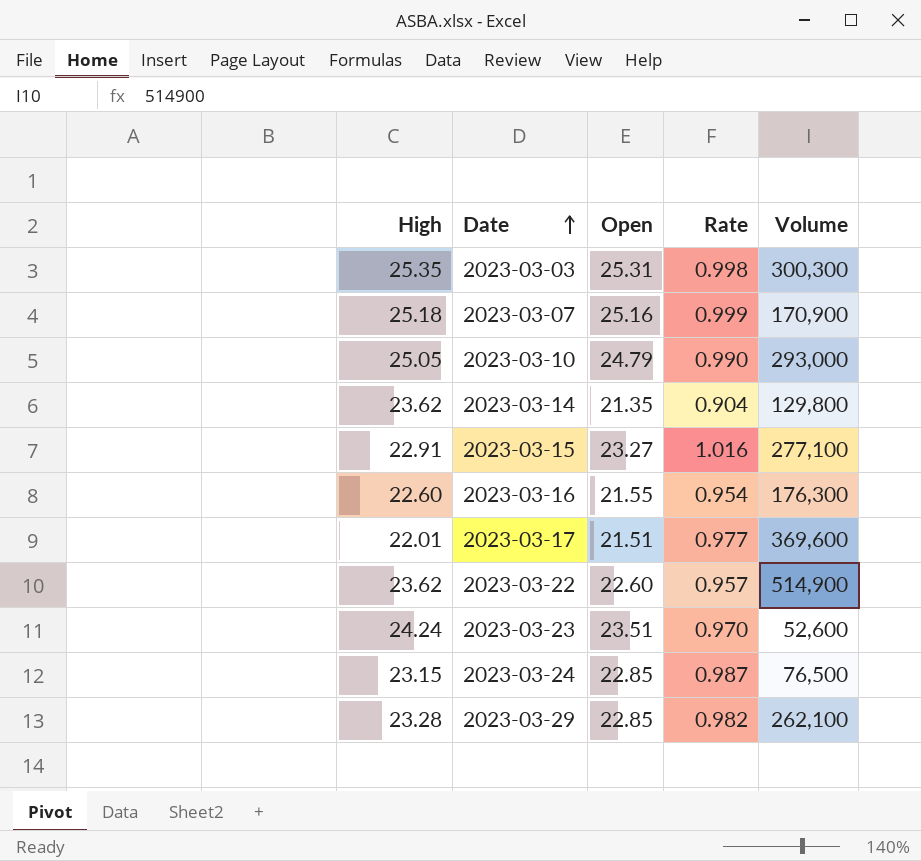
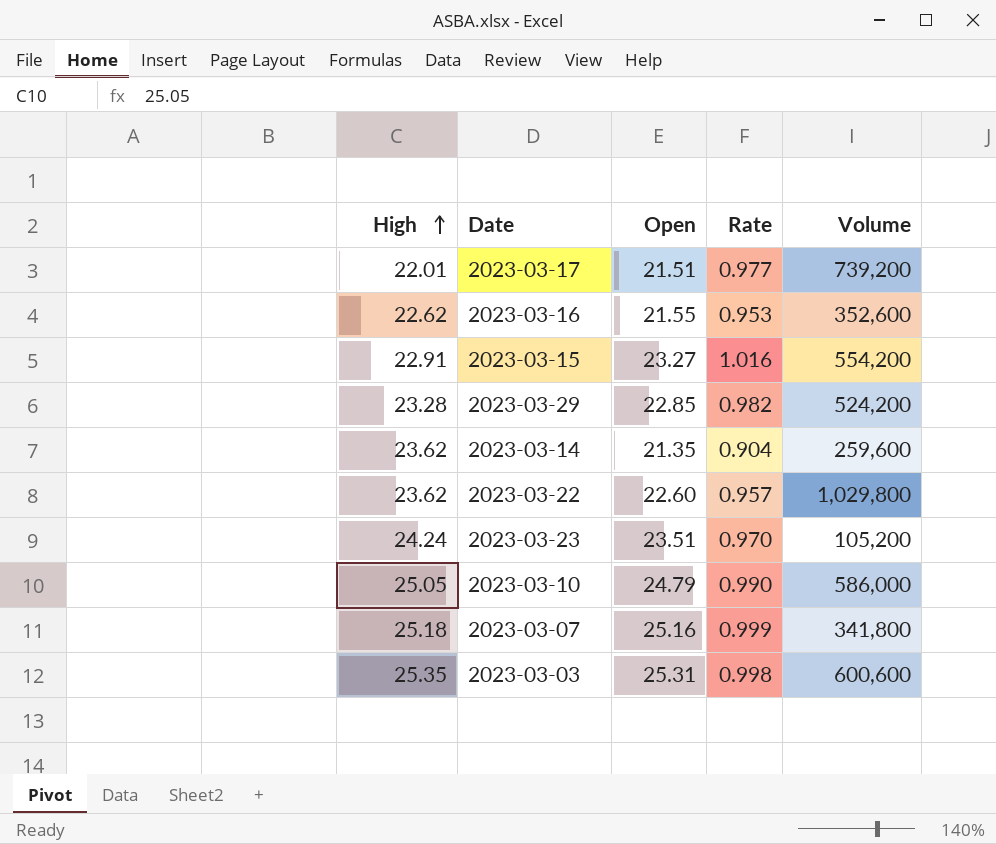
row order: Date ascending -> High ascending
row 2023-03-24: 23.15 | 22.85 | 0.987 | 76,500 -> none
2023-03-17 | Volume: 369,600 -> 739,200
2023-03-16 | High: 22.60 -> 22.62
2023-03-16 | Rate: 0.954 -> 0.953
2023-03-16 | Volume: 176,300 -> 352,600
2023-03-15 | Volume: 277,100 -> 554,200
2023-03-29 | Volume: 262,100 -> 524,200
2023-03-14 | Volume: 129,800 -> 259,600
2023-03-22 | Volume: 514,900 -> 1,029,800
2023-03-23 | Volume: 52,600 -> 105,200
2023-03-10 | Volume: 293,000 -> 586,000
2023-03-07 | Volume: 170,900 -> 341,800
2023-03-03 | Volume: 300,300 -> 600,600

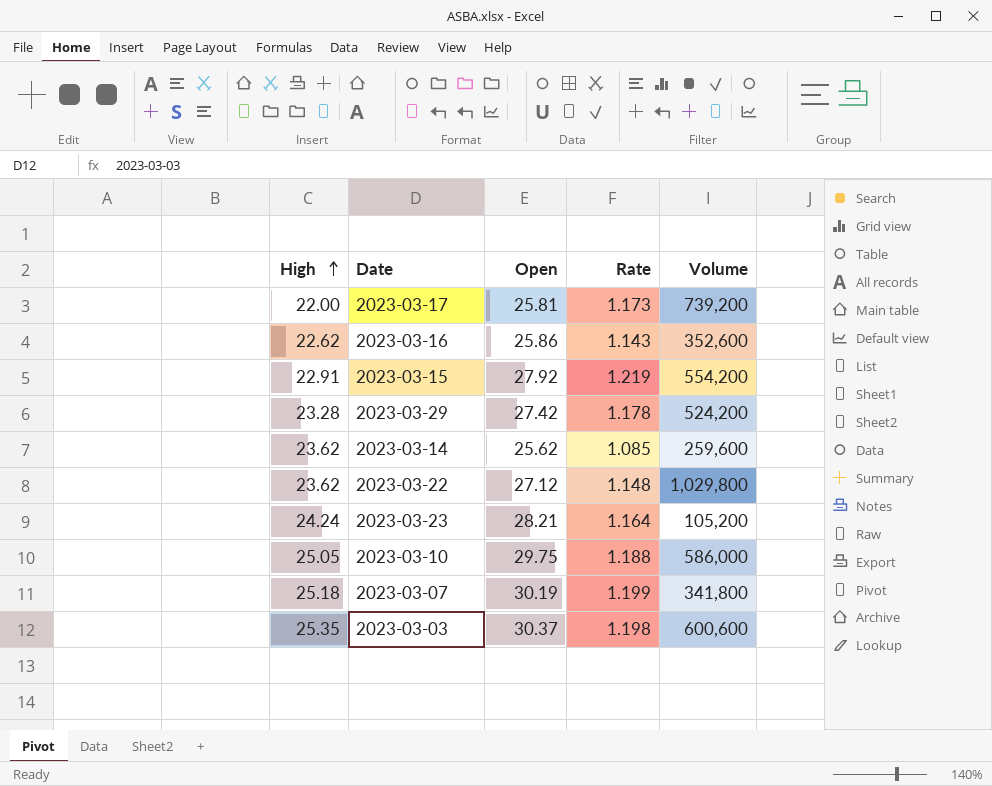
2023-03-17 | High: 22.01 -> 22.00
2023-03-17 | Open: 21.51 -> 25.81
2023-03-17 | Rate: 0.977 -> 1.173
2023-03-16 | Open: 21.55 -> 25.86
2023-03-16 | Rate: 0.953 -> 1.143
2023-03-15 | Open: 23.27 -> 27.92
2023-03-15 | Rate: 1.016 -> 1.219
2023-03-29 | Open: 22.85 -> 27.42
2023-03-29 | Rate: 0.982 -> 1.178
2023-03-14 | Open: 21.35 -> 25.62
2023-03-14 | Rate: 0.904 -> 1.085
2023-03-22 | Open: 22.60 -> 27.12
2023-03-22 | Rate: 0.957 -> 1.148
2023-03-23 | Open: 23.51 -> 28.21
2023-03-23 | Rate: 0.970 -> 1.164
2023-03-10 | Open: 24.79 -> 29.75
2023-03-10 | Rate: 0.990 -> 1.188
2023-03-07 | Open: 25.16 -> 30.19
2023-03-07 | Rate: 0.999 -> 1.199
2023-03-03 | Open: 25.31 -> 30.37
2023-03-03 | Rate: 0.998 -> 1.198

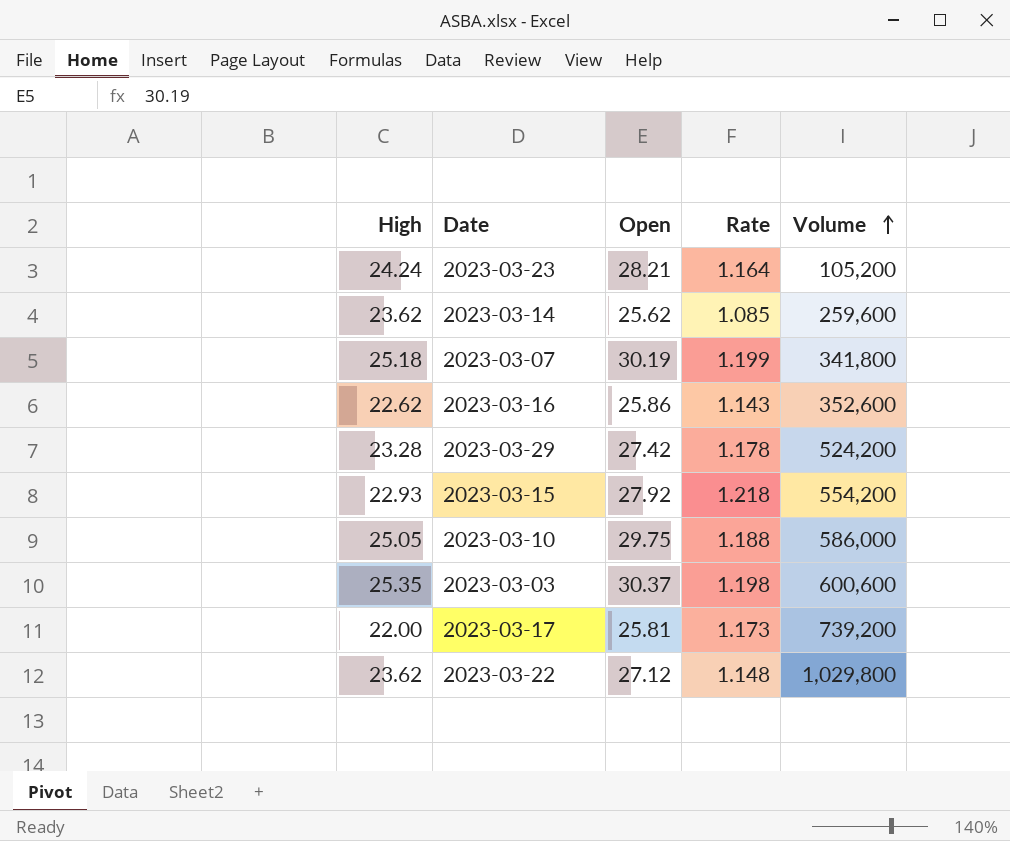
row order: High ascending -> Volume ascending
2023-03-15 | High: 22.91 -> 22.93
2023-03-15 | Rate: 1.219 -> 1.218

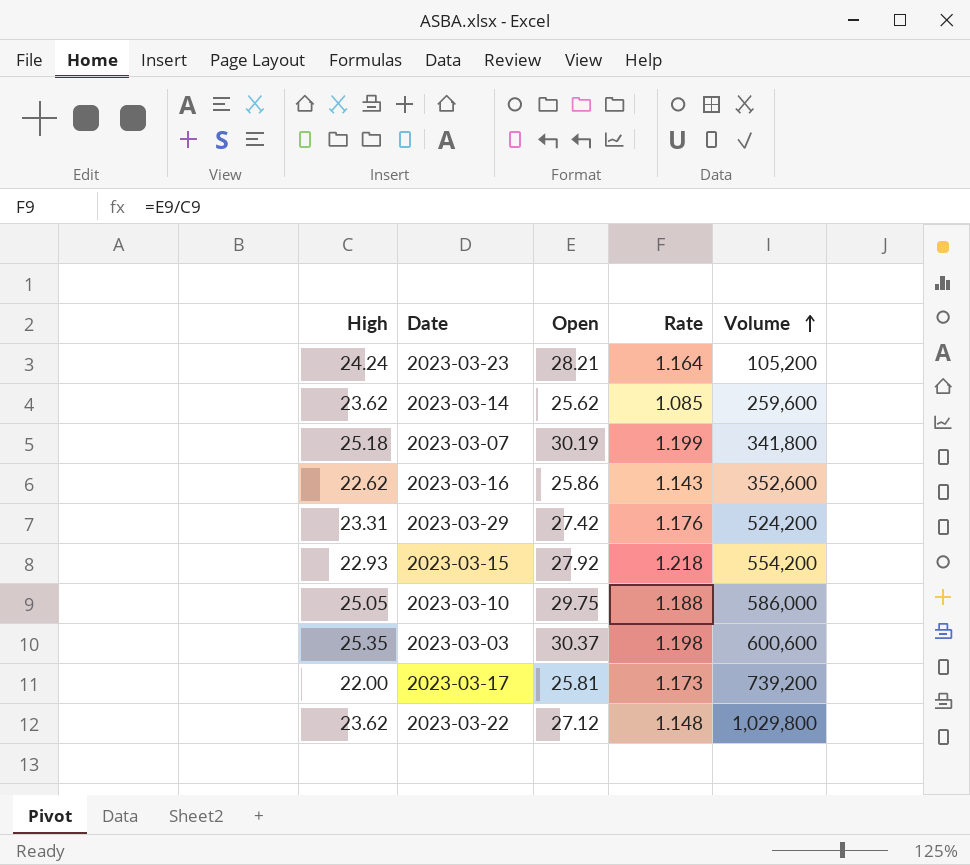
2023-03-29 | High: 23.28 -> 23.31
2023-03-29 | Rate: 1.178 -> 1.176

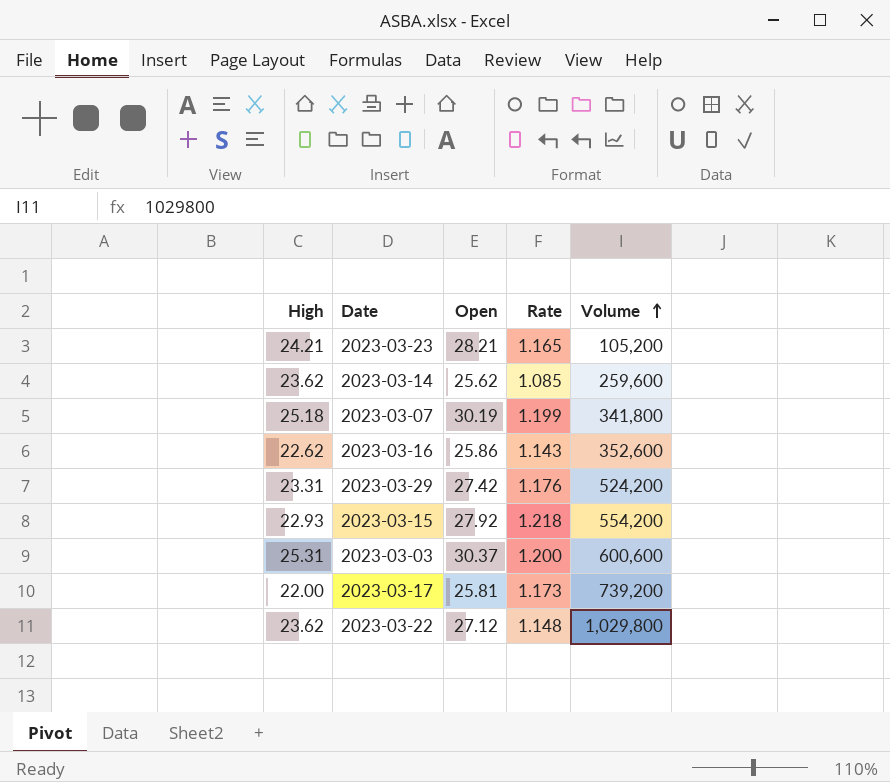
row 2023-03-10: 25.05 | 29.75 | 1.188 | 586,000 -> none
2023-03-23 | High: 24.24 -> 24.21
2023-03-23 | Rate: 1.164 -> 1.165
2023-03-03 | High: 25.35 -> 25.31
2023-03-03 | Rate: 1.198 -> 1.200

